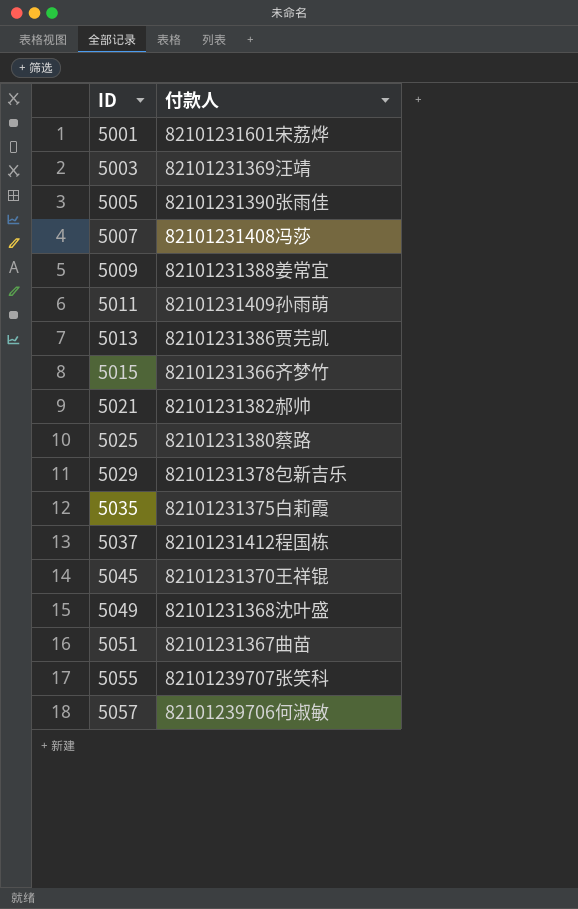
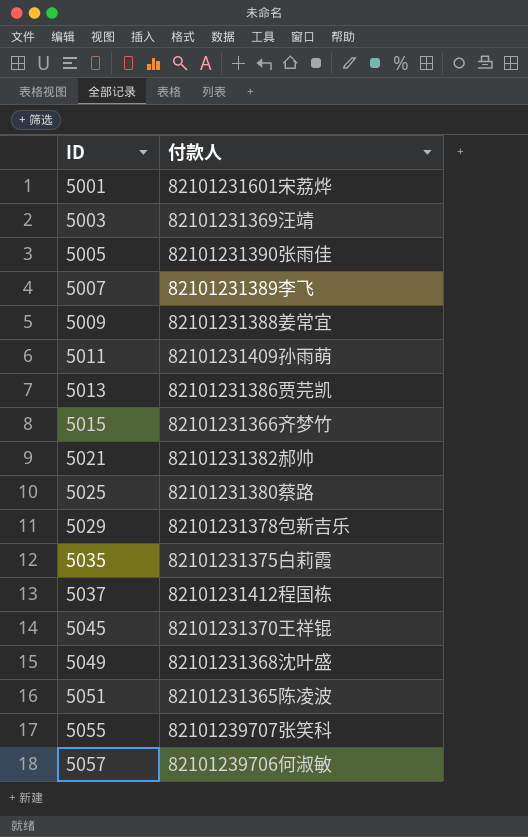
5007 | 付款人: 82101231408冯莎 -> 82101231389李飞
5051 | 付款人: 82101231367曲苗 -> 82101231365陈凌波

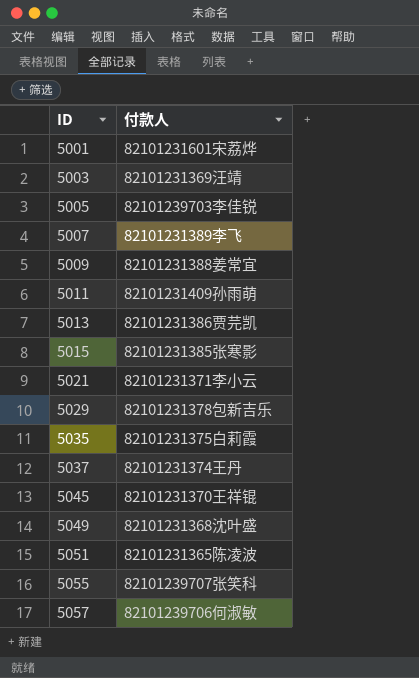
row 5025: 82101231380蔡路 -> none
5005 | 付款人: 82101231390张雨佳 -> 82101239703李佳锐
5015 | 付款人: 82101231366齐梦竹 -> 82101231385张寒影
5021 | 付款人: 82101231382郝帅 -> 82101231371李小云
5037 | 付款人: 82101231412程国栋 -> 82101231374王丹

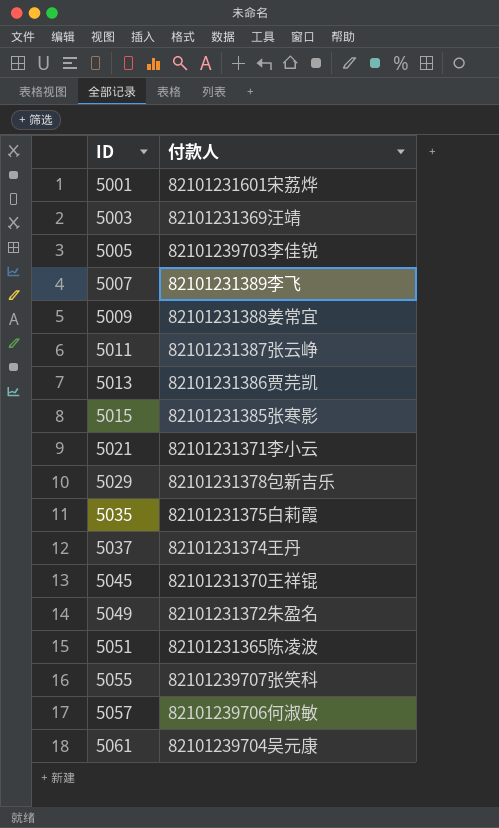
5011 | 付款人: 82101231409孙雨萌 -> 82101231387张云峥
5049 | 付款人: 82101231368沈叶盛 -> 82101231372朱盈名
row 5061: none -> 82101239704吴元康

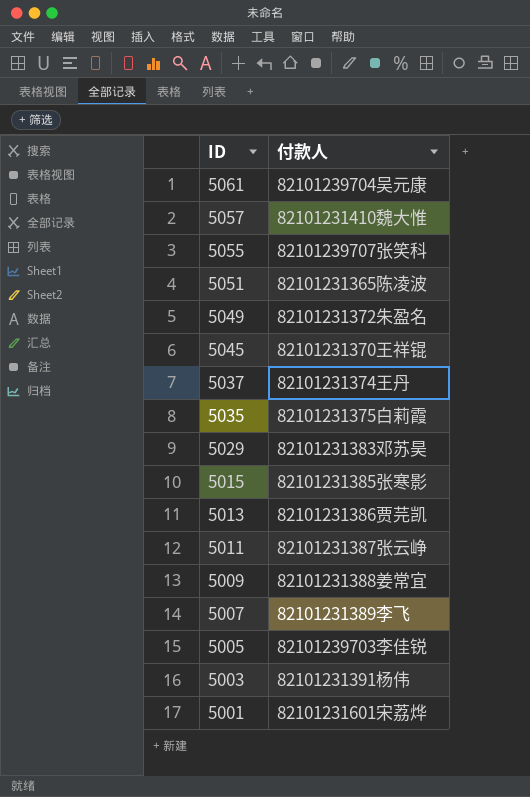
row order: ID ascending -> ID descending
row 5021: 82101231371李小云 -> none
5057 | 付款人: 82101239706何淑敏 -> 82101231410魏大惟
5029 | 付款人: 82101231378包新吉乐 -> 82101231383邓苏昊
5003 | 付款人: 82101231369汪靖 -> 82101231391杨伟

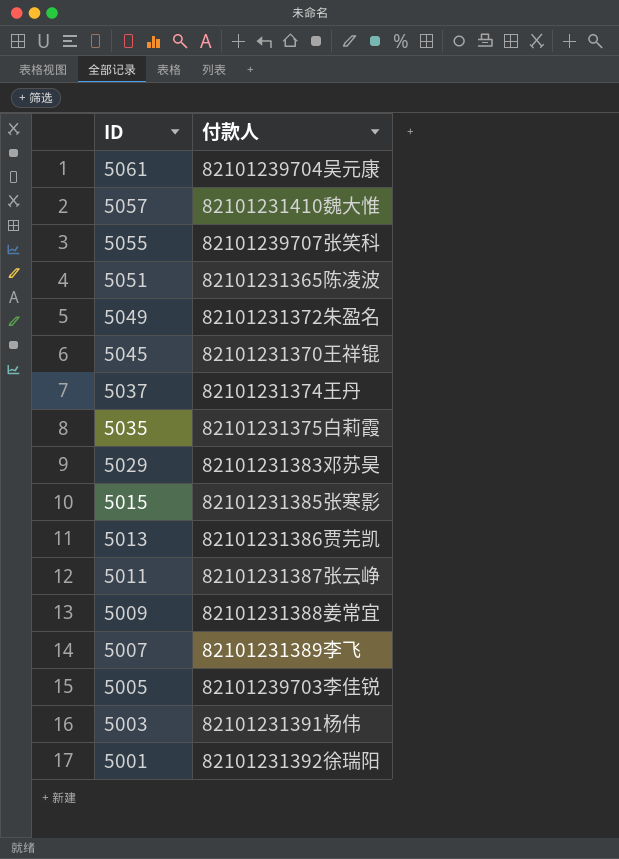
5001 | 付款人: 82101231601宋荔烨 -> 82101231392徐瑞阳

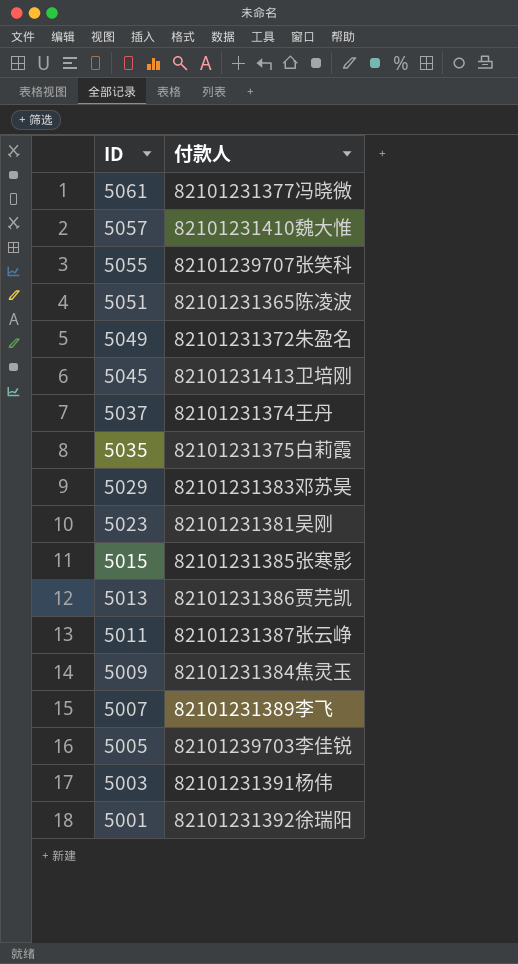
5061 | 付款人: 82101239704吴元康 -> 82101231377冯晓微
5045 | 付款人: 82101231370王祥锟 -> 82101231413卫培刚
row 5023: none -> 82101231381吴刚
5009 | 付款人: 82101231388姜常宜 -> 82101231384焦灵玉

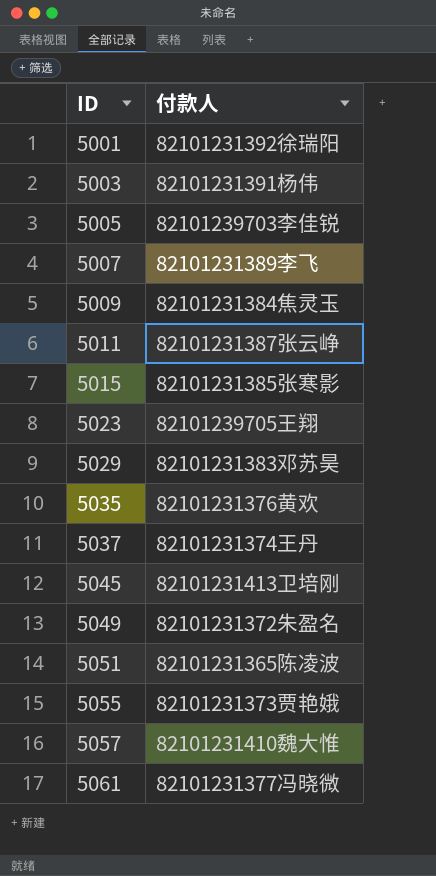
row order: ID descending -> ID ascending
row 5013: 82101231386贾芫凯 -> none
5023 | 付款人: 82101231381吴刚 -> 82101239705王翔
5035 | 付款人: 82101231375白莉霞 -> 82101231376黄欢
5055 | 付款人: 82101239707张笑科 -> 82101231373贾艳娥

